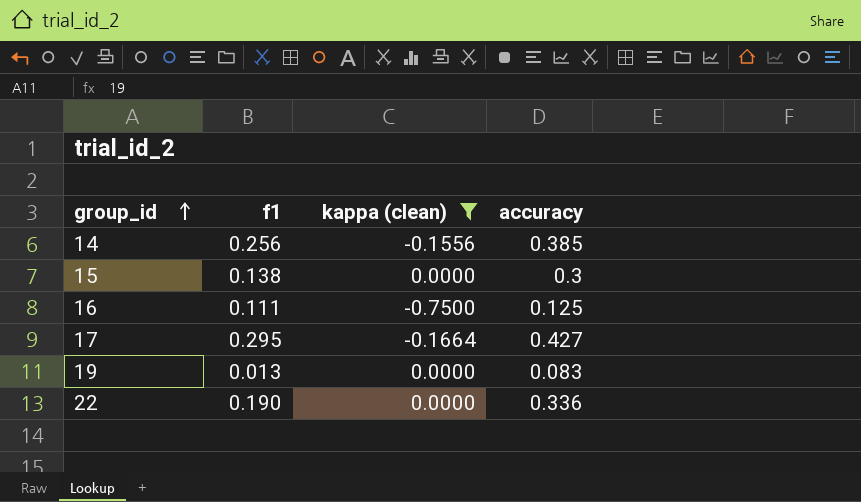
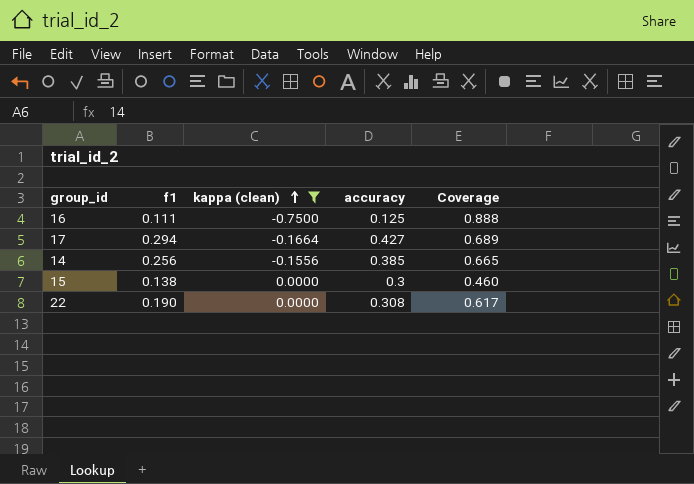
row order: group_id ascending -> kappa (clean) ascending
column Coverage | formula: none -> [f1] / [accuracy]
row 19: 0.013 | 0.0000 | 0.083 -> none
17 | f1: 0.295 -> 0.294
22 | accuracy: 0.336 -> 0.308

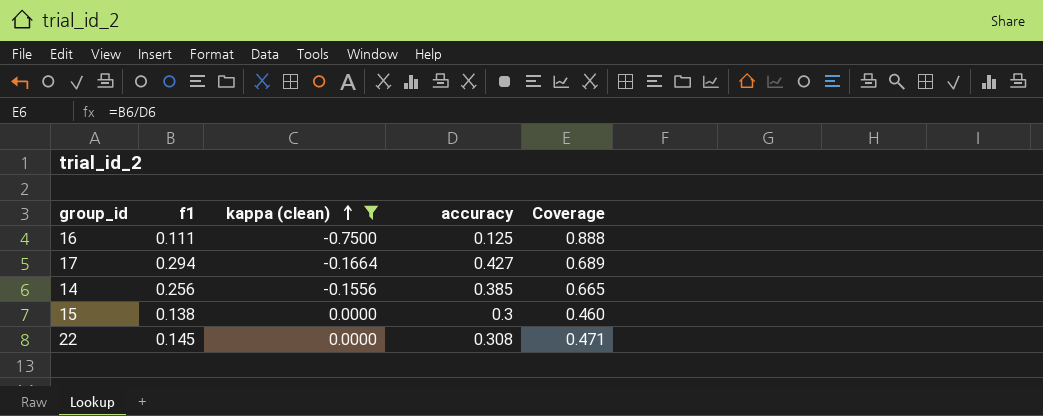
22 | f1: 0.190 -> 0.145
22 | Coverage: 0.617 -> 0.471

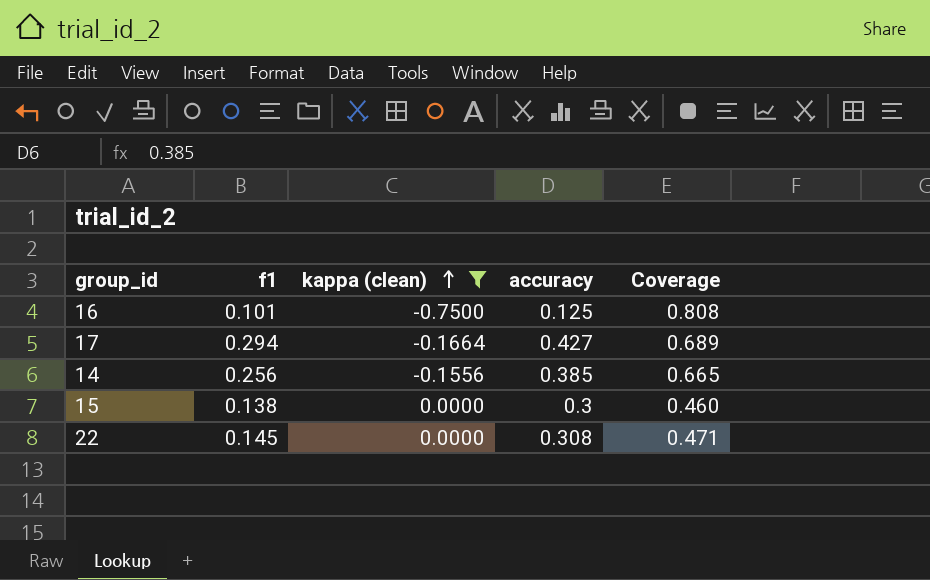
16 | f1: 0.111 -> 0.101
16 | Coverage: 0.888 -> 0.808

